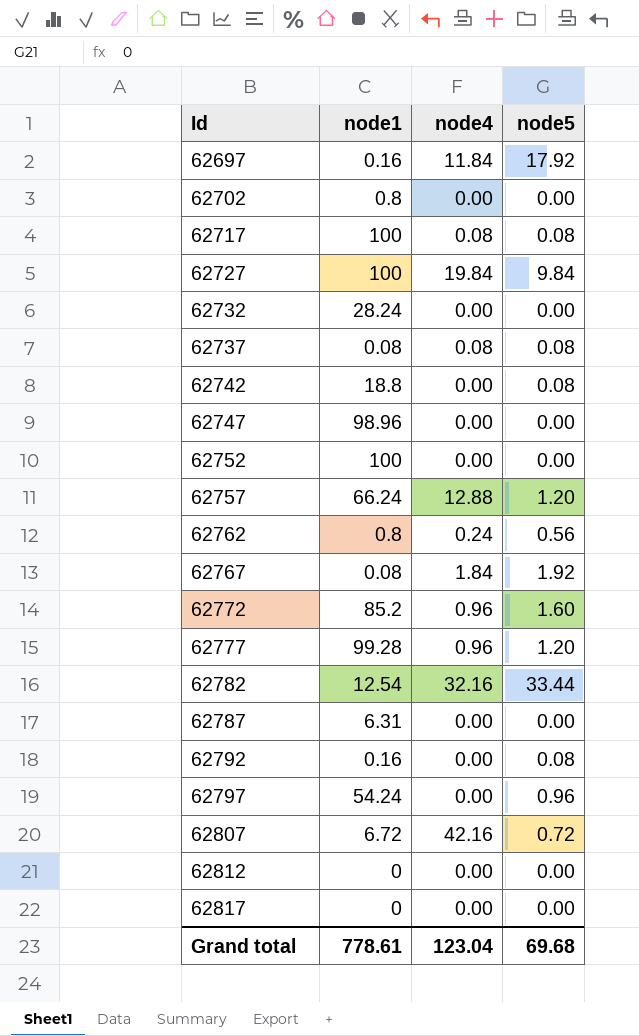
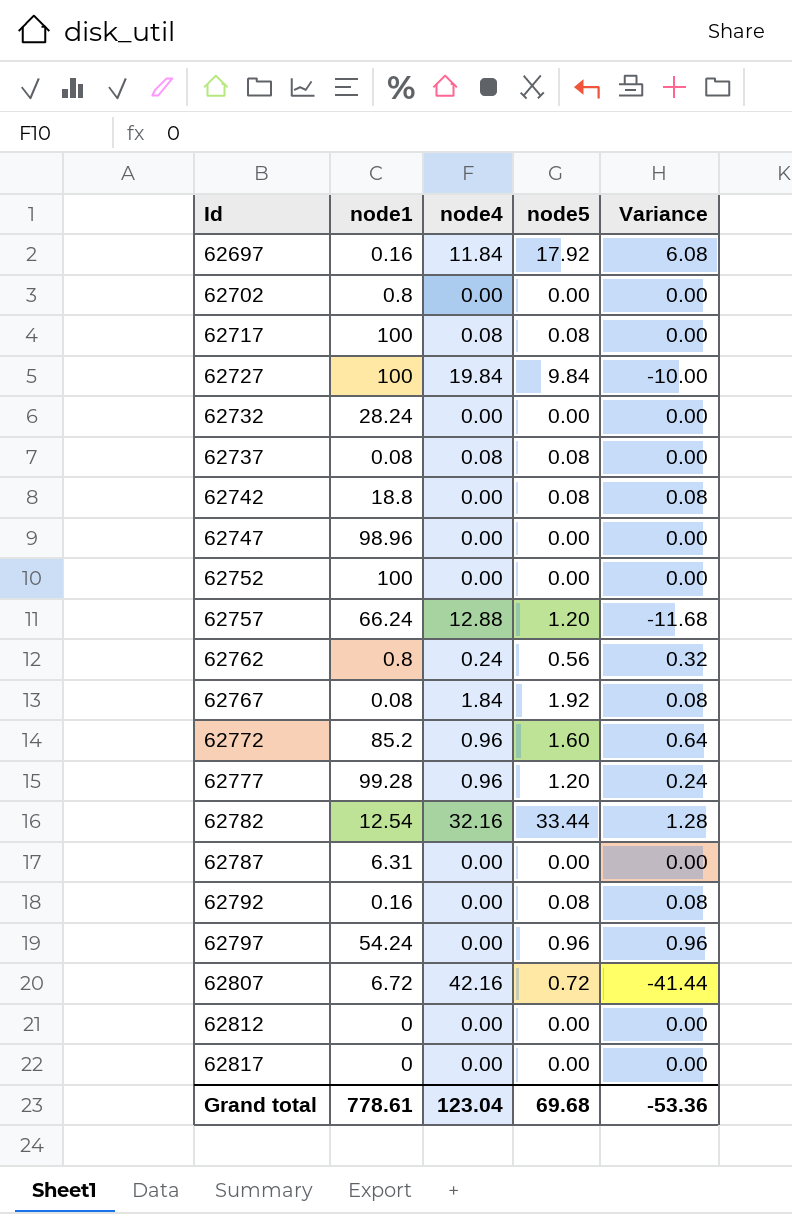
column Variance | formula: none -> [node5] - [node4]

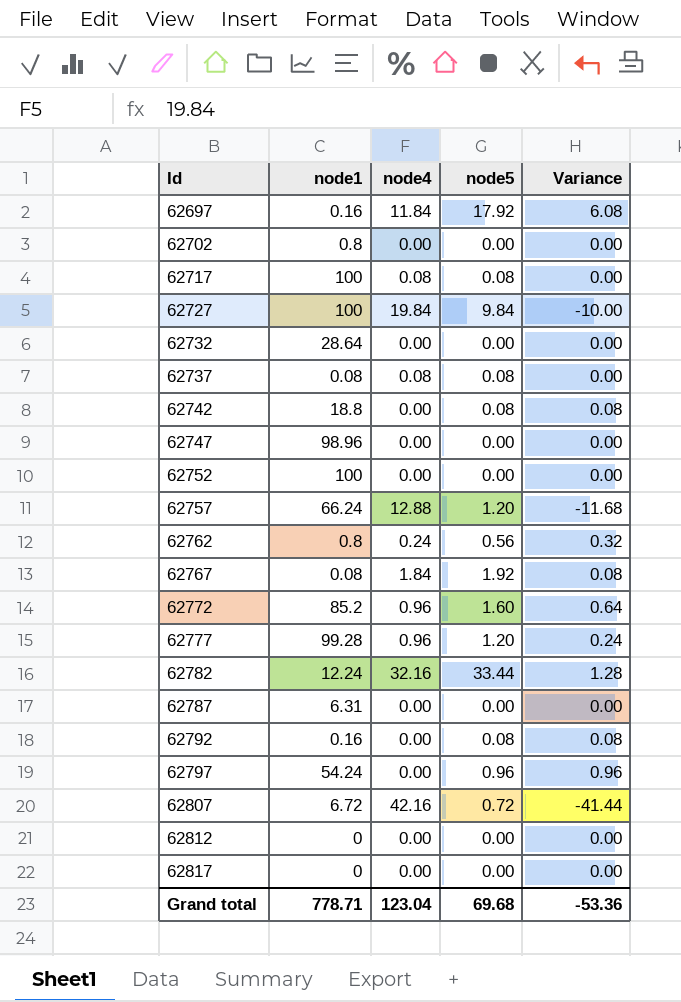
62732 | node1: 28.24 -> 28.64
62782 | node1: 12.54 -> 12.24
Grand total | node1: 778.61 -> 778.71

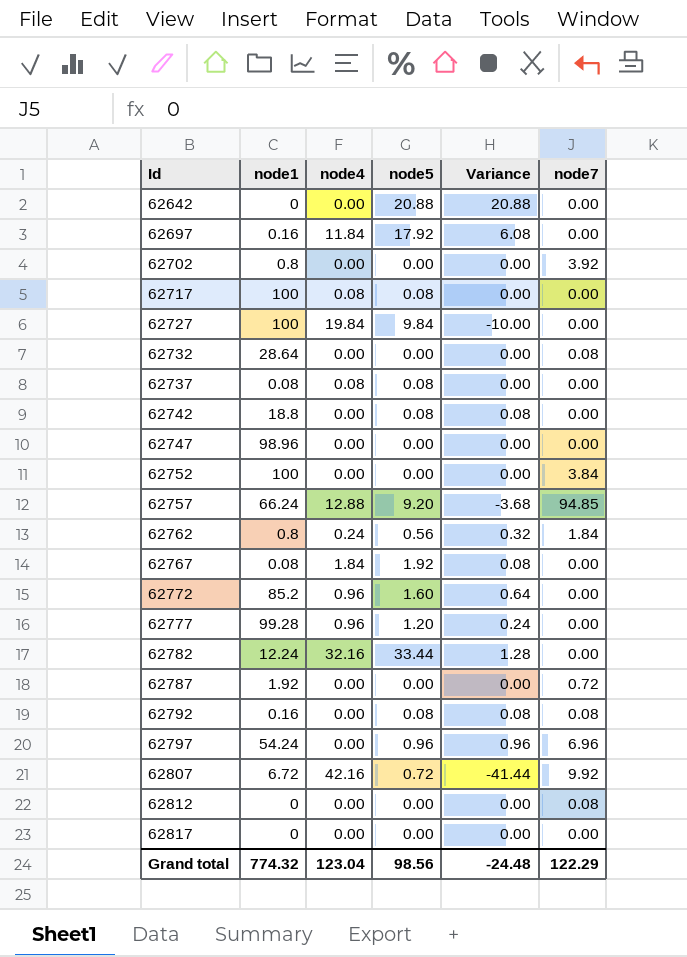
column node7 | position: none -> 6
row 62642: none -> 0 | 0.00 | 20.88 | 20.88 | 0.00
62757 | node5: 1.20 -> 9.20
62757 | Variance: -11.68 -> -3.68
62787 | node1: 6.31 -> 1.92
Grand total | node1: 778.71 -> 774.32
Grand total | node5: 69.68 -> 98.56
Grand total | Variance: -53.36 -> -24.48

